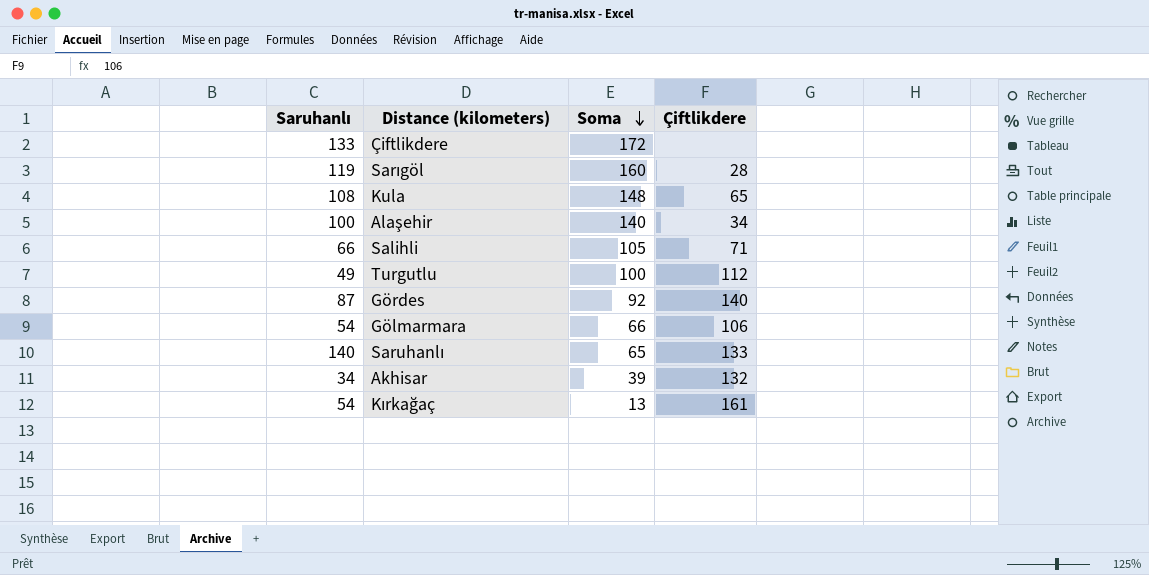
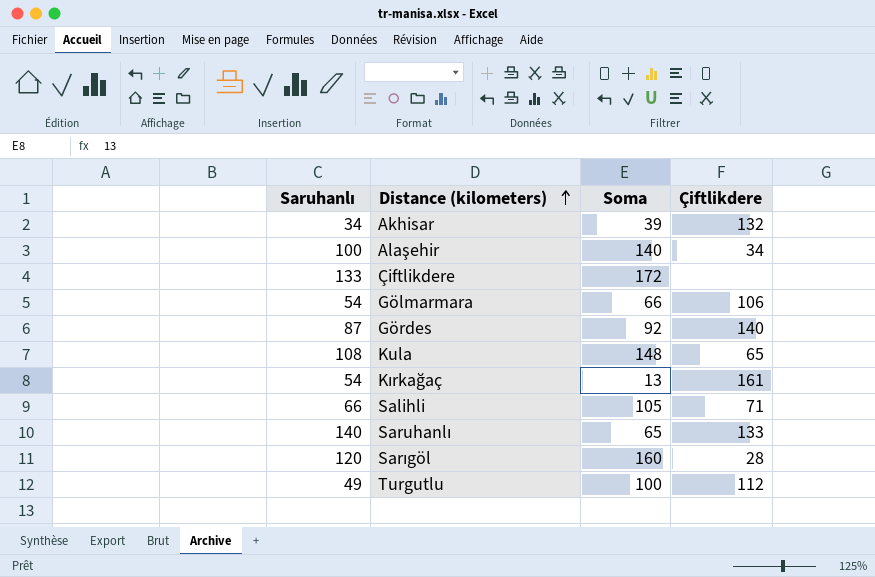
row order: Soma descending -> Distance (kilometers) ascending
Sarıgöl | Saruhanlı: 119 -> 120

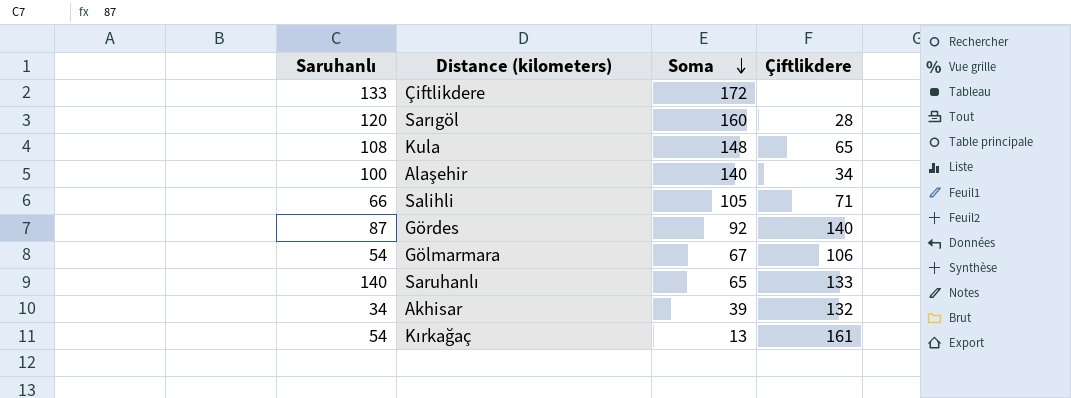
row order: Distance (kilometers) ascending -> Soma descending
row Turgutlu: 49 | 100 | 112 -> none
Gölmarmara | Soma: 66 -> 67

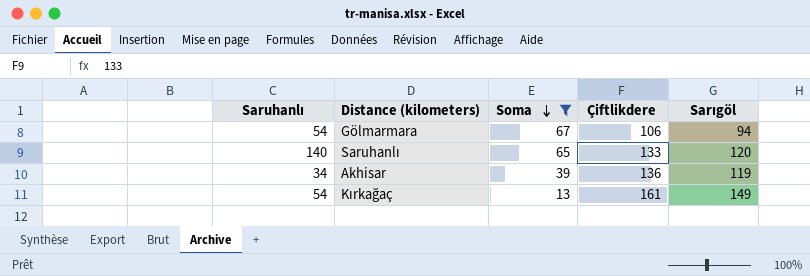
filter: none -> Soma <= 67
column Sarıgöl | position: none -> 5
Akhisar | Çiftlikdere: 132 -> 136

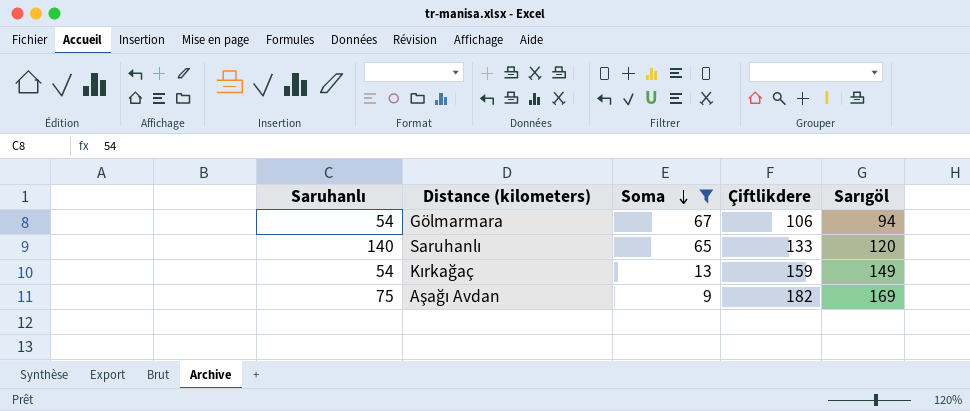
row Akhisar: 34 | 39 | 136 | 119 -> none
Kırkağaç | Çiftlikdere: 161 -> 159
row Aşağı Avdan: none -> 75 | 9 | 182 | 169

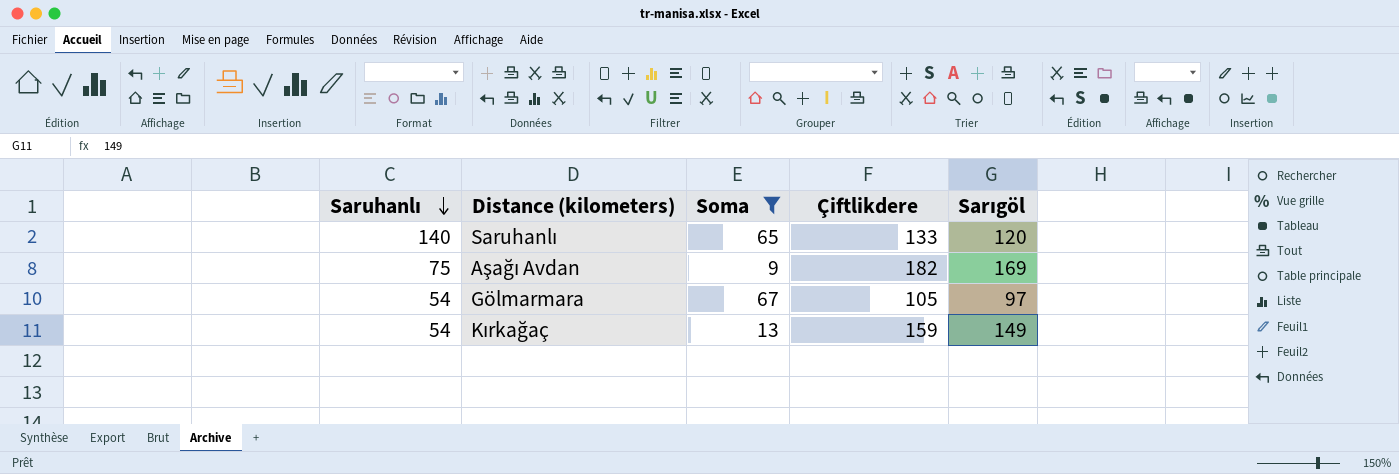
row order: Soma descending -> Saruhanlı descending
Gölmarmara | Çiftlikdere: 106 -> 105
Gölmarmara | Sarıgöl: 94 -> 97

